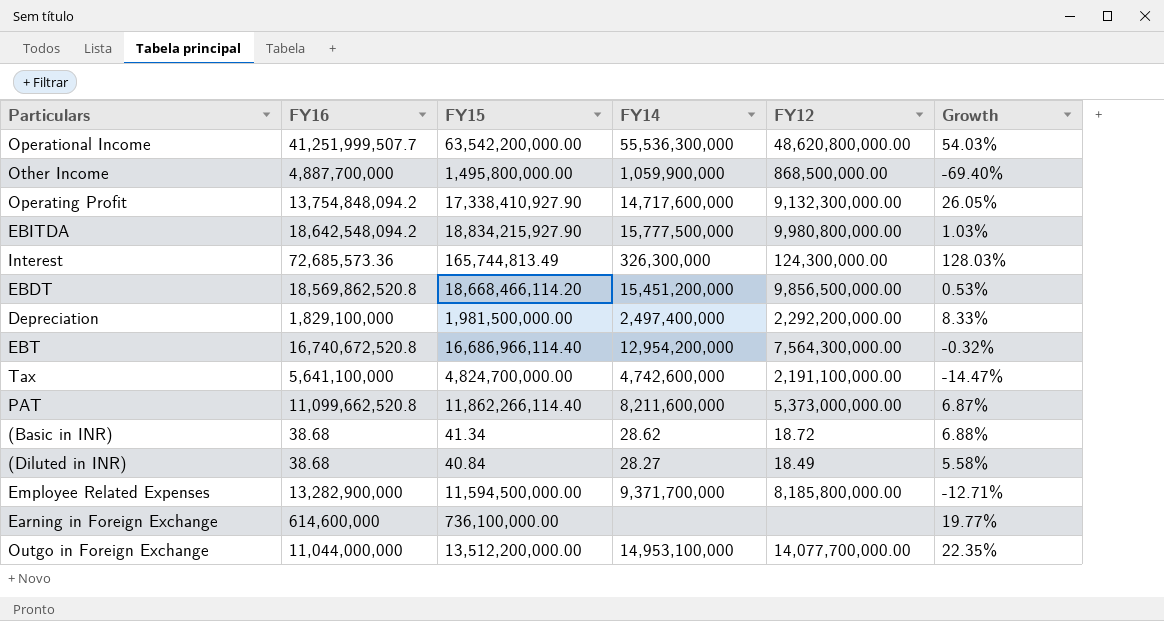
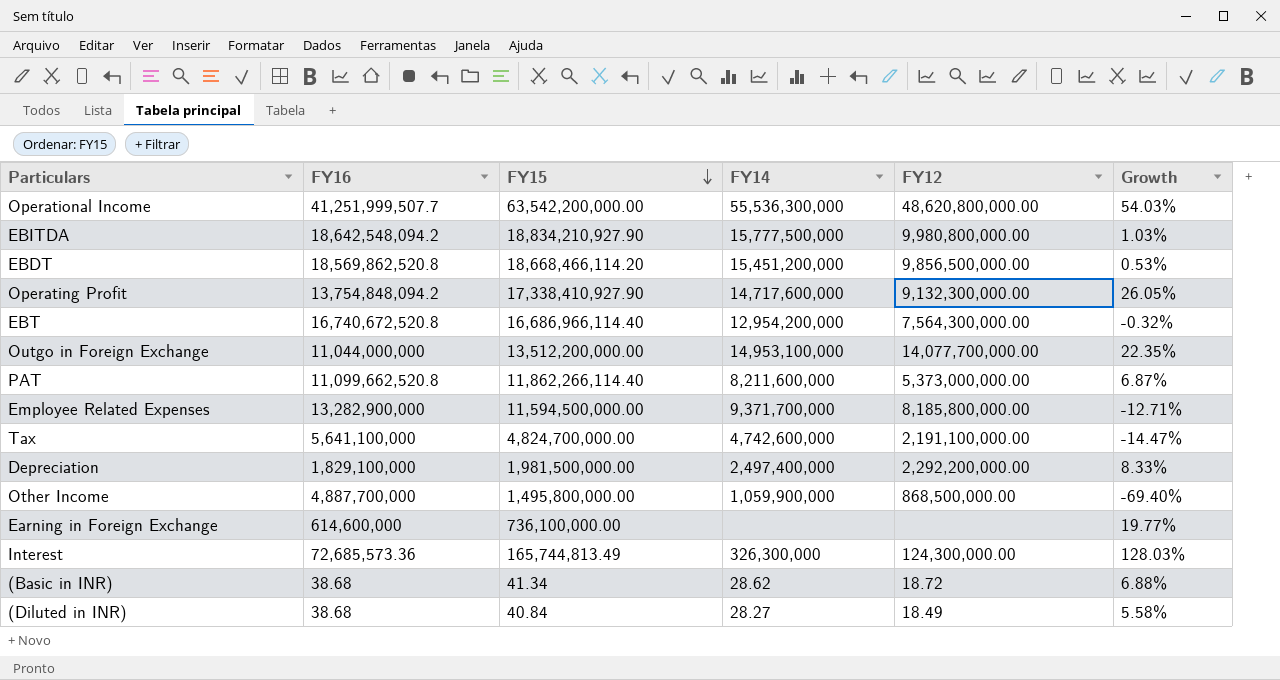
row order: none -> FY15 descending
EBITDA | FY15: 18,834,215,927.90 -> 18,834,210,927.90

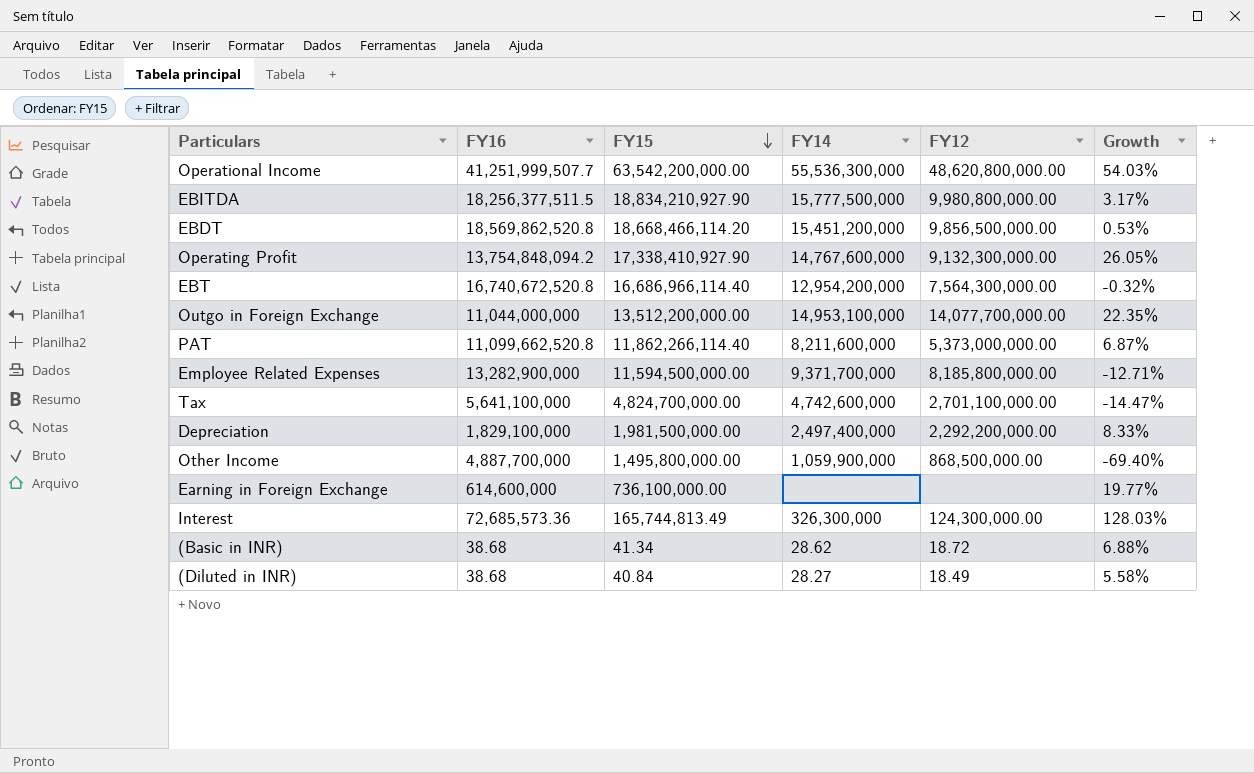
EBITDA | FY16: 18,642,548,094.2 -> 18,256,377,511.5
EBITDA | Growth: 1.03% -> 3.17%
Operating Profit | FY14: 14,717,600,000 -> 14,767,600,000
Tax | FY12: 2,191,100,000.00 -> 2,701,100,000.00

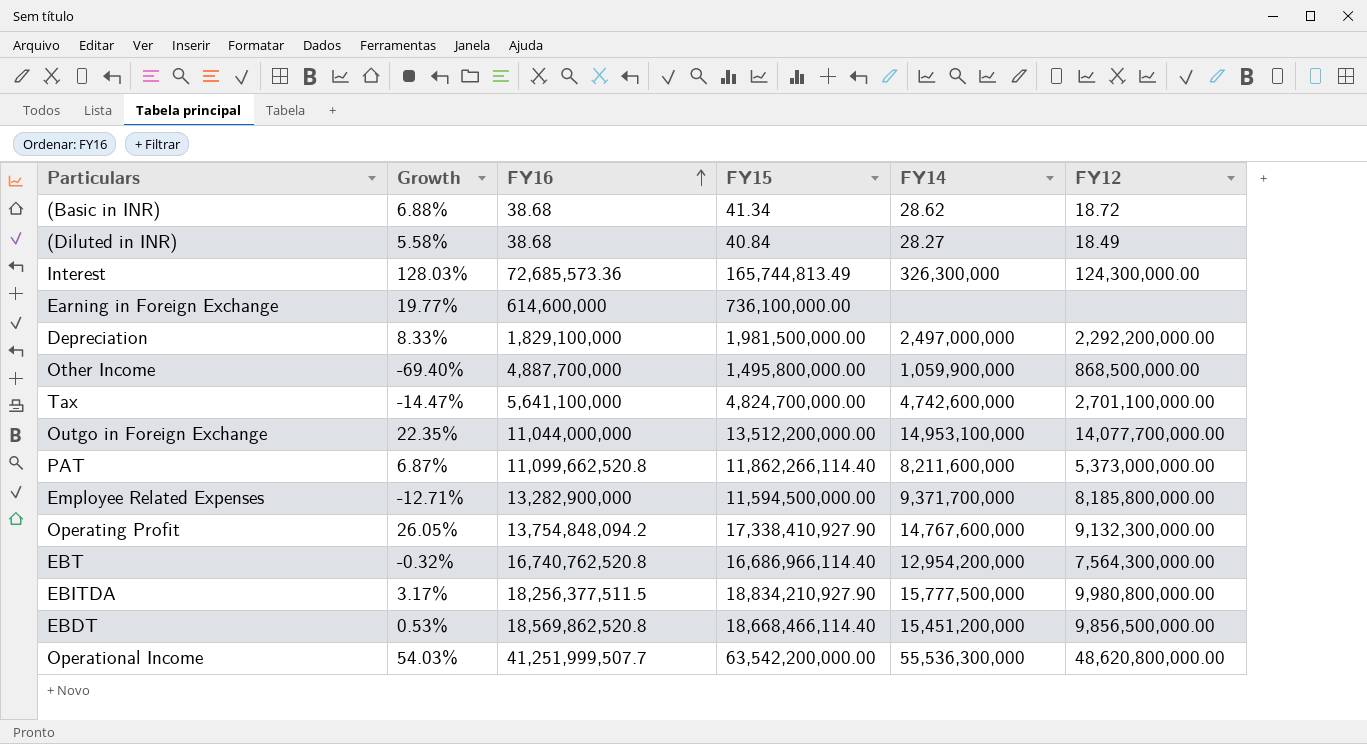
row order: FY15 descending -> FY16 ascending
column Growth | position: 6 -> 2
Depreciation | FY14: 2,497,400,000 -> 2,497,000,000
EBT | FY16: 16,740,672,520.8 -> 16,740,762,520.8
EBDT | FY15: 18,668,466,114.20 -> 18,668,466,114.40

